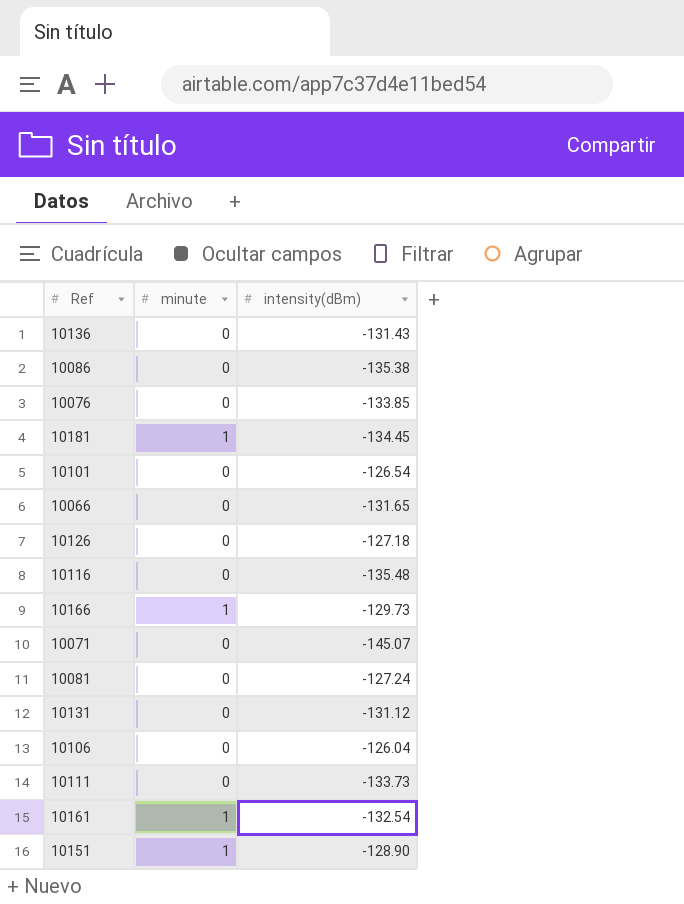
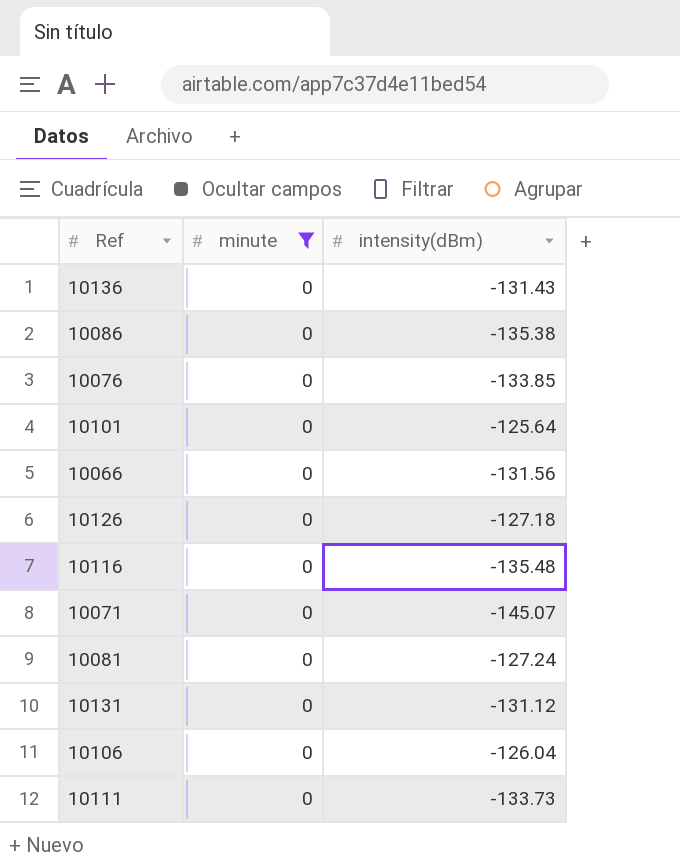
filter: none -> minute = 0
10101 | intensity(dBm): -126.54 -> -125.64
10066 | intensity(dBm): -131.65 -> -131.56

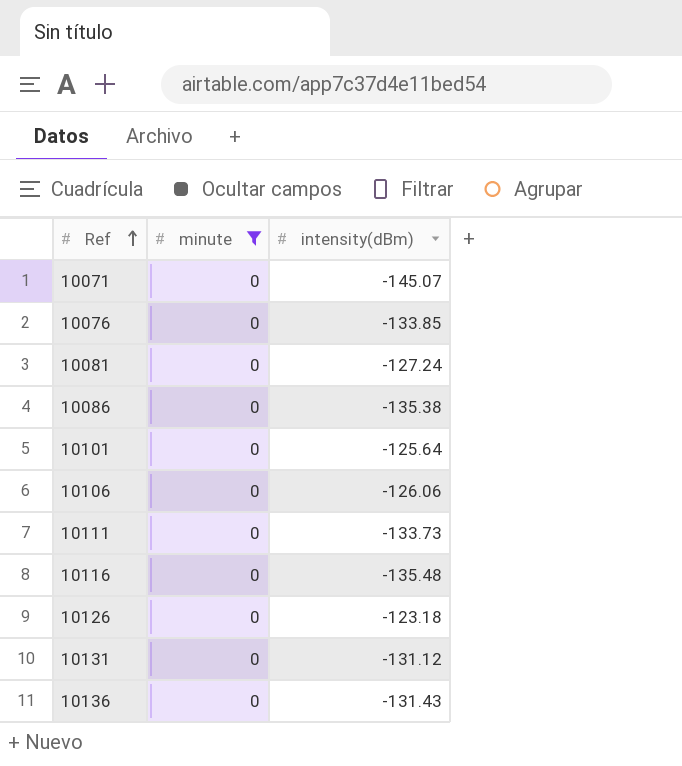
row order: none -> Ref ascending
row 10066: 0 | -131.56 -> none
10106 | intensity(dBm): -126.04 -> -126.06
10126 | intensity(dBm): -127.18 -> -123.18

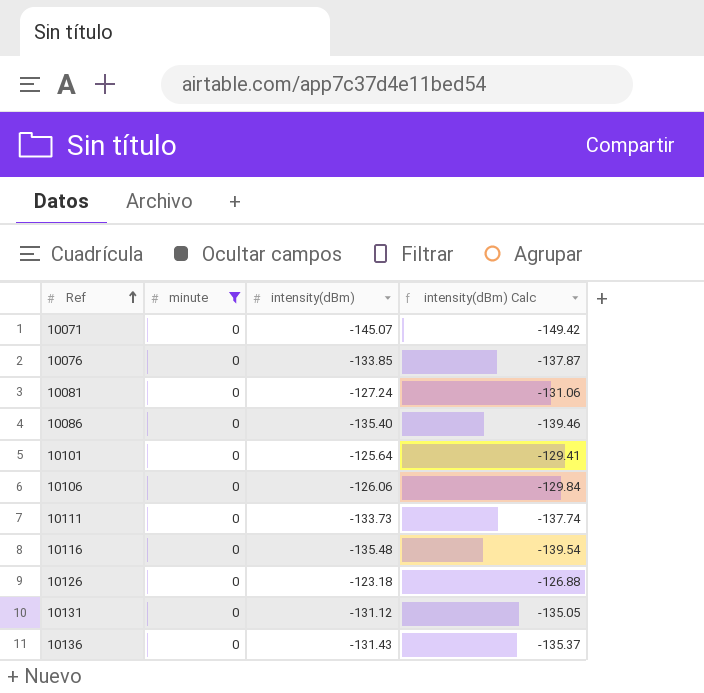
column intensity(dBm) Calc | formula: none -> [intensity(dBm)] * 1.03
10086 | intensity(dBm): -135.38 -> -135.40

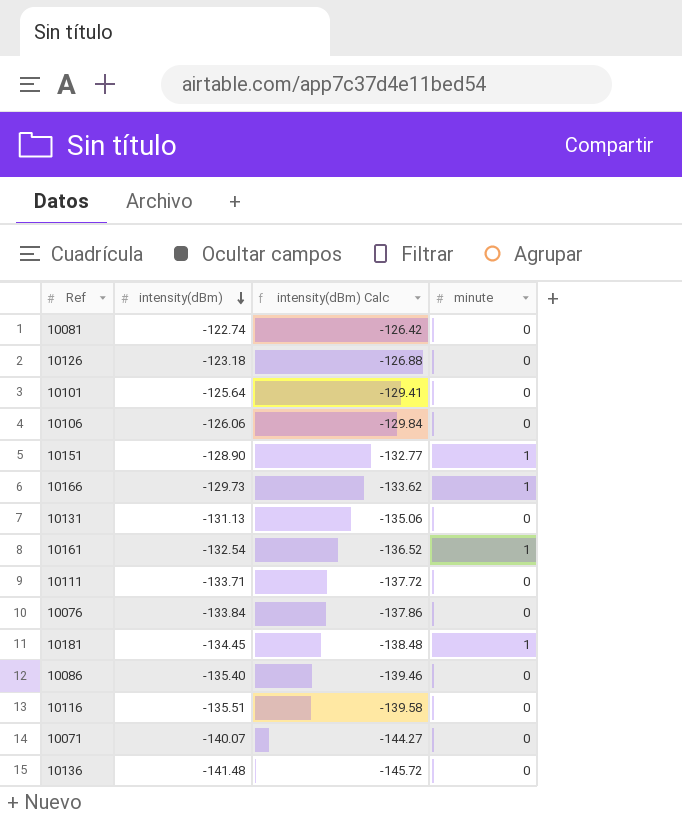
filter: minute = 0 -> none
row order: Ref ascending -> intensity(dBm) descending
column minute | position: 2 -> 4
10081 | intensity(dBm): -127.24 -> -122.74
10081 | intensity(dBm) Calc: -131.06 -> -126.42
10131 | intensity(dBm): -131.12 -> -131.13
10131 | intensity(dBm) Calc: -135.05 -> -135.06
10111 | intensity(dBm): -133.73 -> -133.71
10111 | intensity(dBm) Calc: -137.74 -> -137.72
10076 | intensity(dBm): -133.85 -> -133.84
10076 | intensity(dBm) Calc: -137.87 -> -137.86
10116 | intensity(dBm): -135.48 -> -135.51
10116 | intensity(dBm) Calc: -139.54 -> -139.58
10071 | intensity(dBm): -145.07 -> -140.07
10071 | intensity(dBm) Calc: -149.42 -> -144.27
10136 | intensity(dBm): -131.43 -> -141.48
10136 | intensity(dBm) Calc: -135.37 -> -145.72

